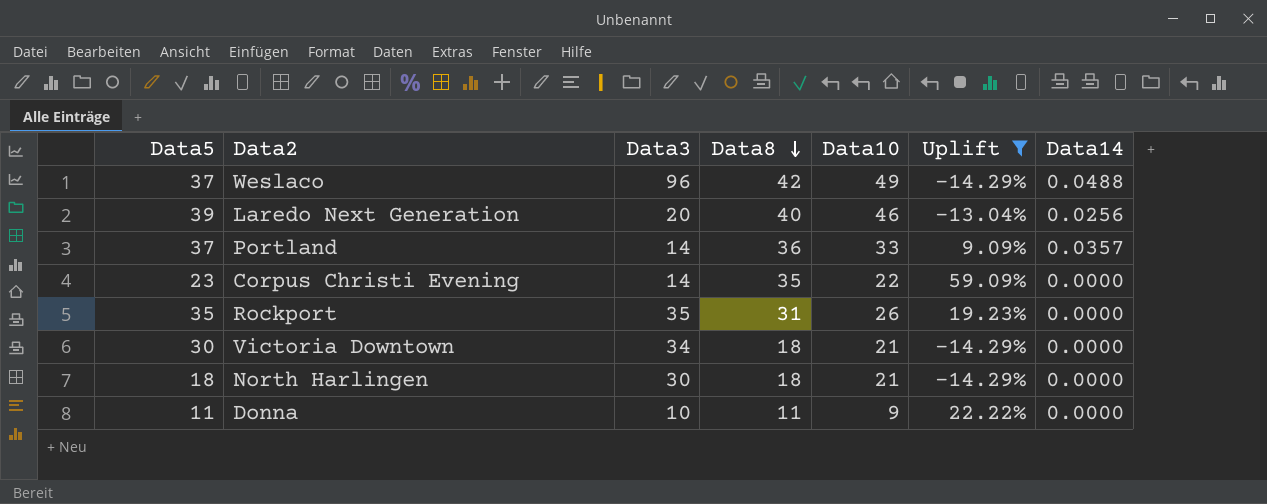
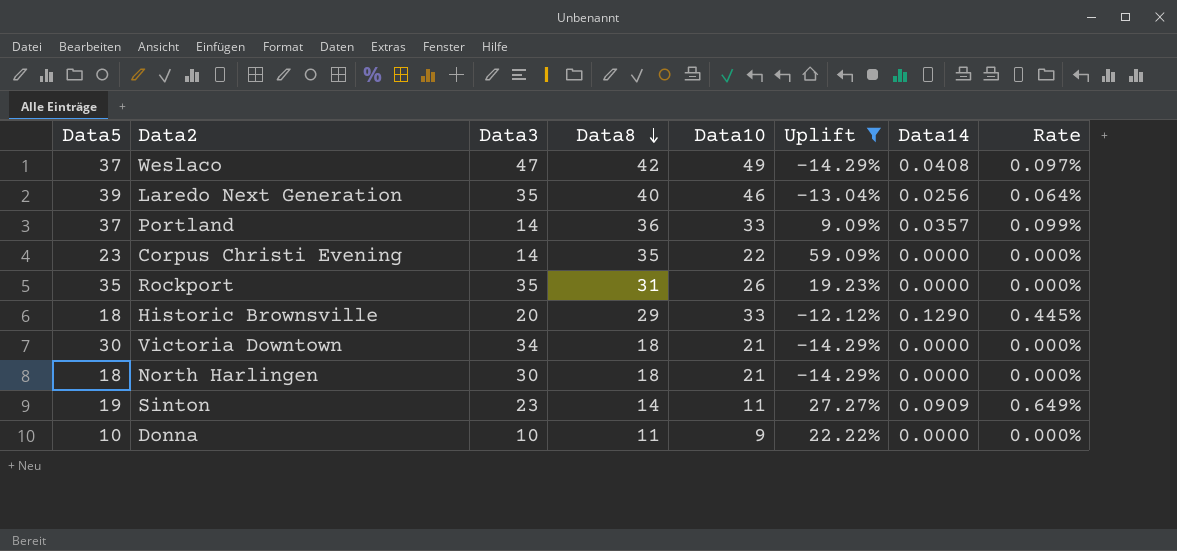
column Rate | formula: none -> [Data14] / [Data8]
Weslaco | Data3: 96 -> 47
Weslaco | Data14: 0.0488 -> 0.0408
Laredo Next Generation | Data3: 20 -> 35
row Historic Brownsville: none -> 18 | 20 | 29 | 33 | -12.12% | 0.1290 | 0.445%
row Sinton: none -> 19 | 23 | 14 | 11 | 27.27% | 0.0909 | 0.649%
Donna | Data5: 11 -> 10

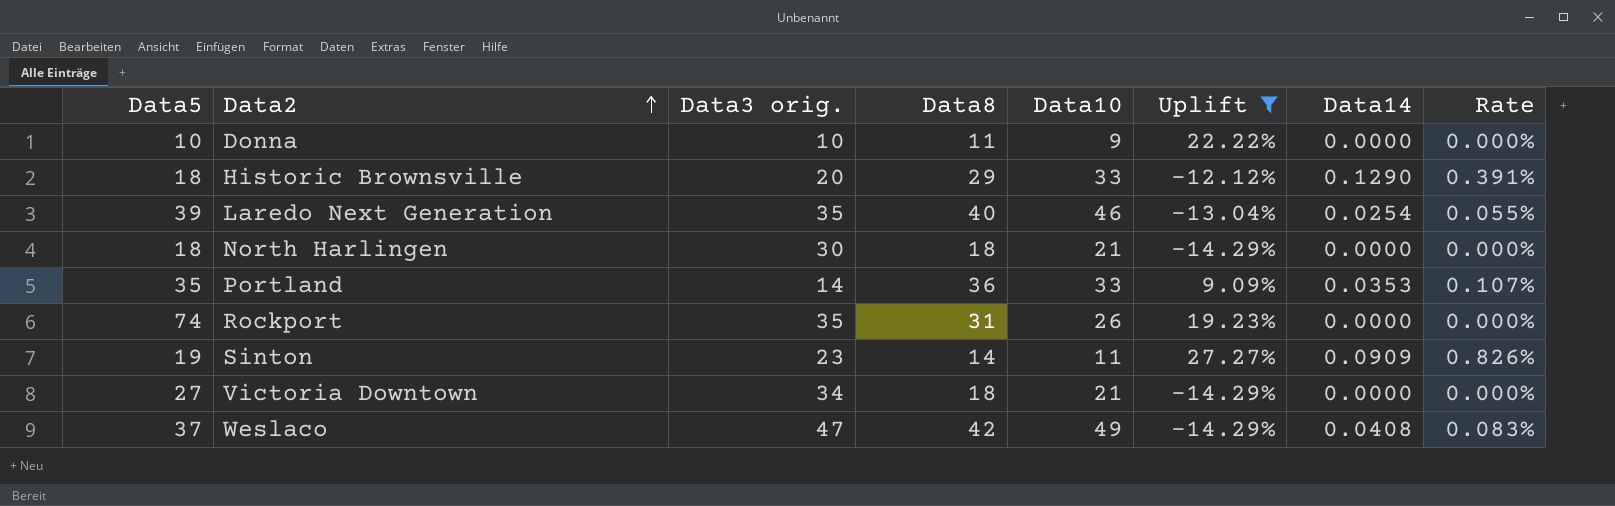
row order: Data8 descending -> Data2 ascending
column name: Data3 -> Data3 orig.
column Rate | formula: [Data14] / [Data8] -> [Data14] / [Data10]
row Corpus Christi Evening: 23 | 14 | 35 | 22 | 59.09% | 0.0000 | 0.000% -> none
Laredo Next Generation | Data14: 0.0256 -> 0.0254
Portland | Data5: 37 -> 35
Portland | Data14: 0.0357 -> 0.0353
Rockport | Data5: 35 -> 74
Victoria Downtown | Data5: 30 -> 27

